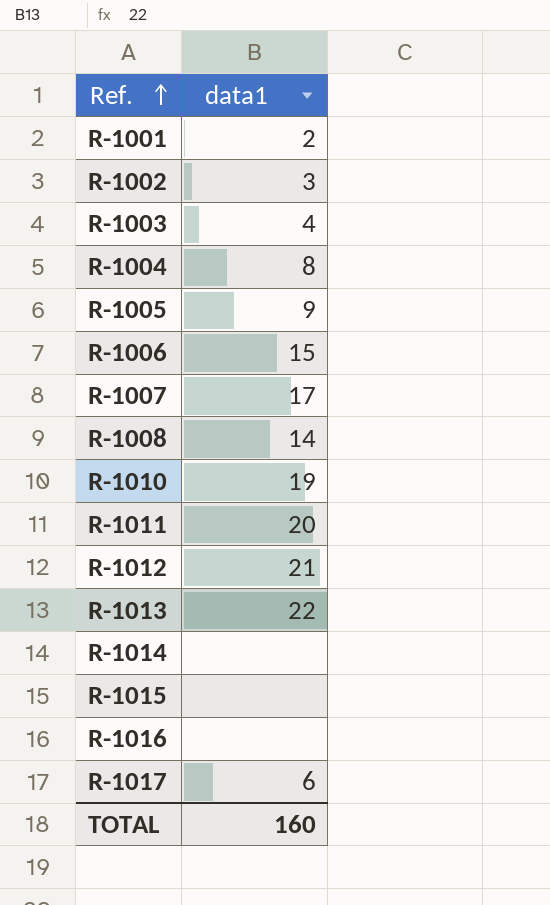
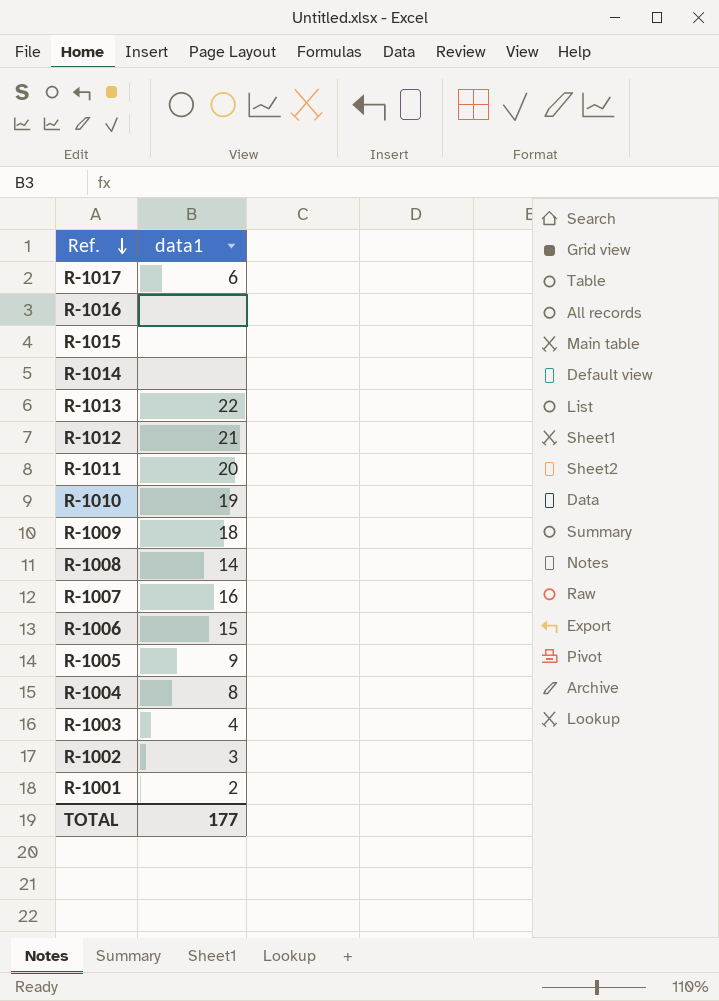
row order: Ref. ascending -> Ref. descending
row R-1009: none -> 18
R-1007 | data1: 17 -> 16
TOTAL | data1: 160 -> 177

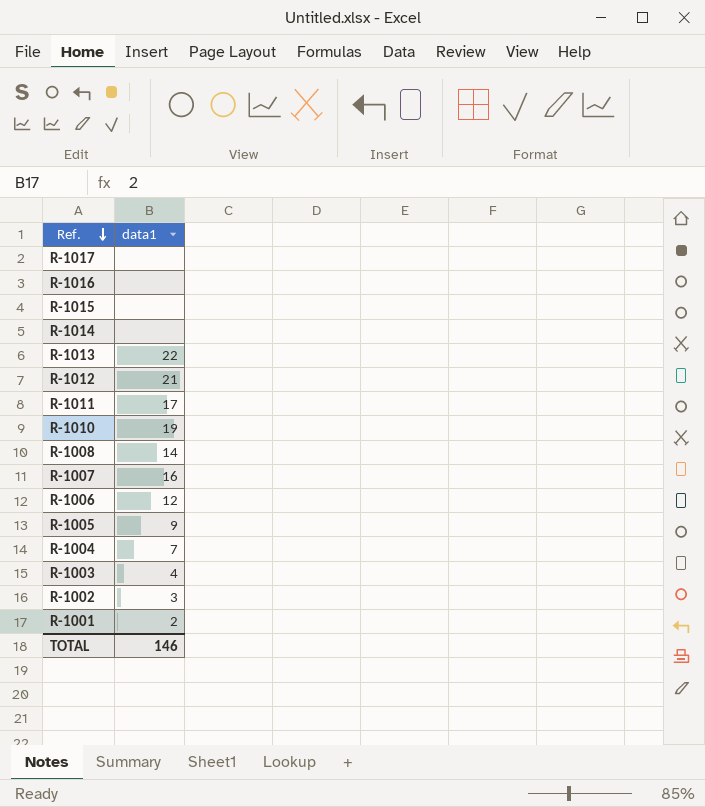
row R-1009: 18 -> none
R-1017 | data1: 6 -> none
R-1011 | data1: 20 -> 17
R-1006 | data1: 15 -> 12
R-1004 | data1: 8 -> 7
TOTAL | data1: 177 -> 146

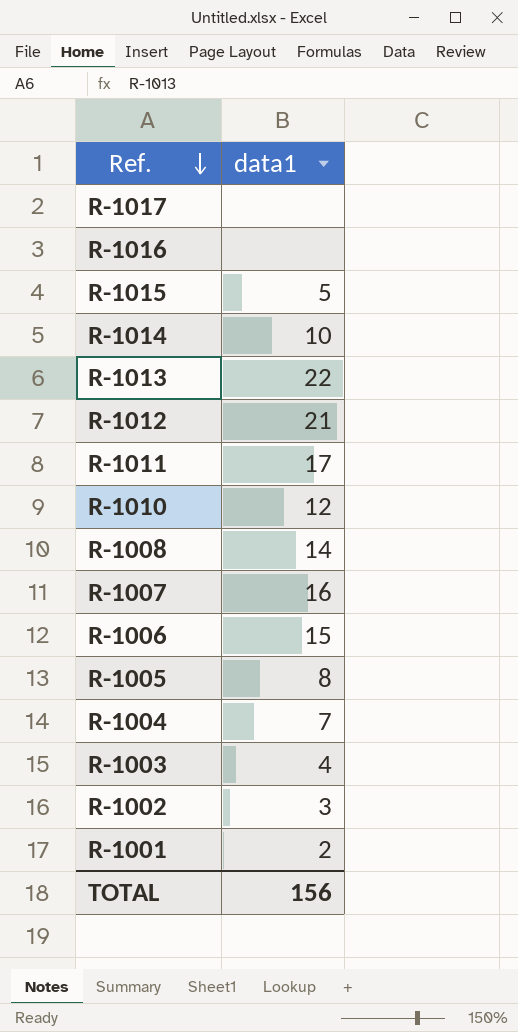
R-1015 | data1: none -> 5
R-1014 | data1: none -> 10
R-1010 | data1: 19 -> 12
R-1006 | data1: 12 -> 15
R-1005 | data1: 9 -> 8
TOTAL | data1: 146 -> 156

